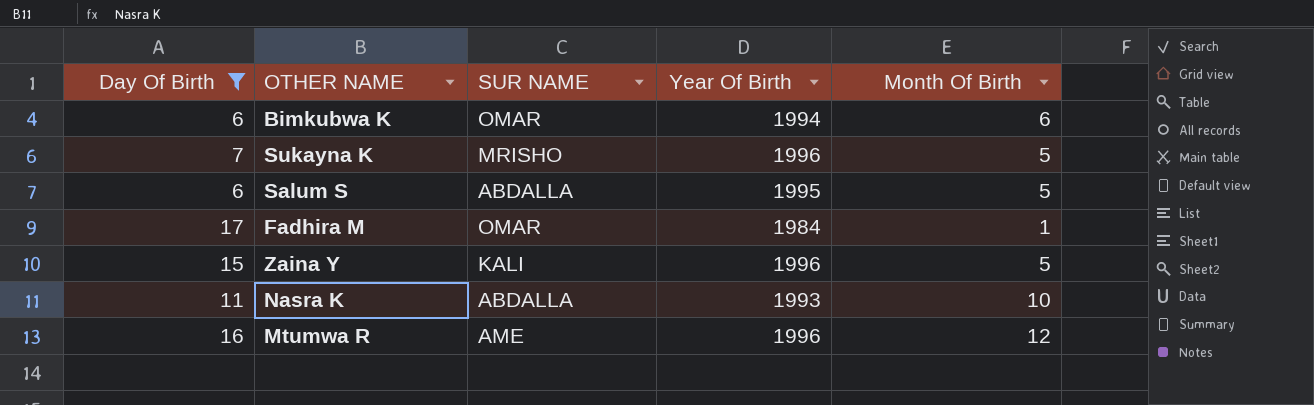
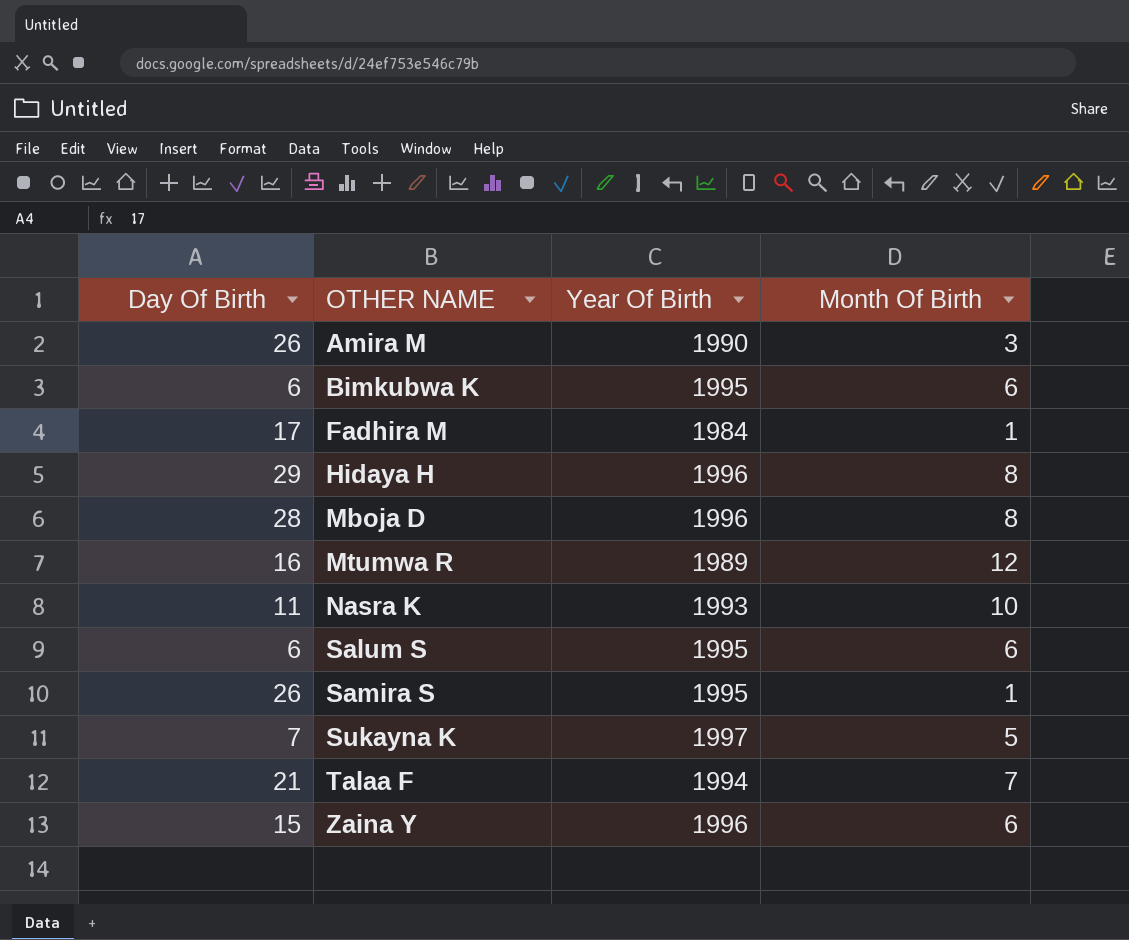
filter: Day Of Birth <= 17 -> none
row order: none -> OTHER NAME ascending
column SUR NAME | position: 3 -> none
Bimkubwa K | Year Of Birth: 1994 -> 1995
Mtumwa R | Year Of Birth: 1996 -> 1989
Salum S | Month Of Birth: 5 -> 6
Sukayna K | Year Of Birth: 1996 -> 1997
Zaina Y | Month Of Birth: 5 -> 6

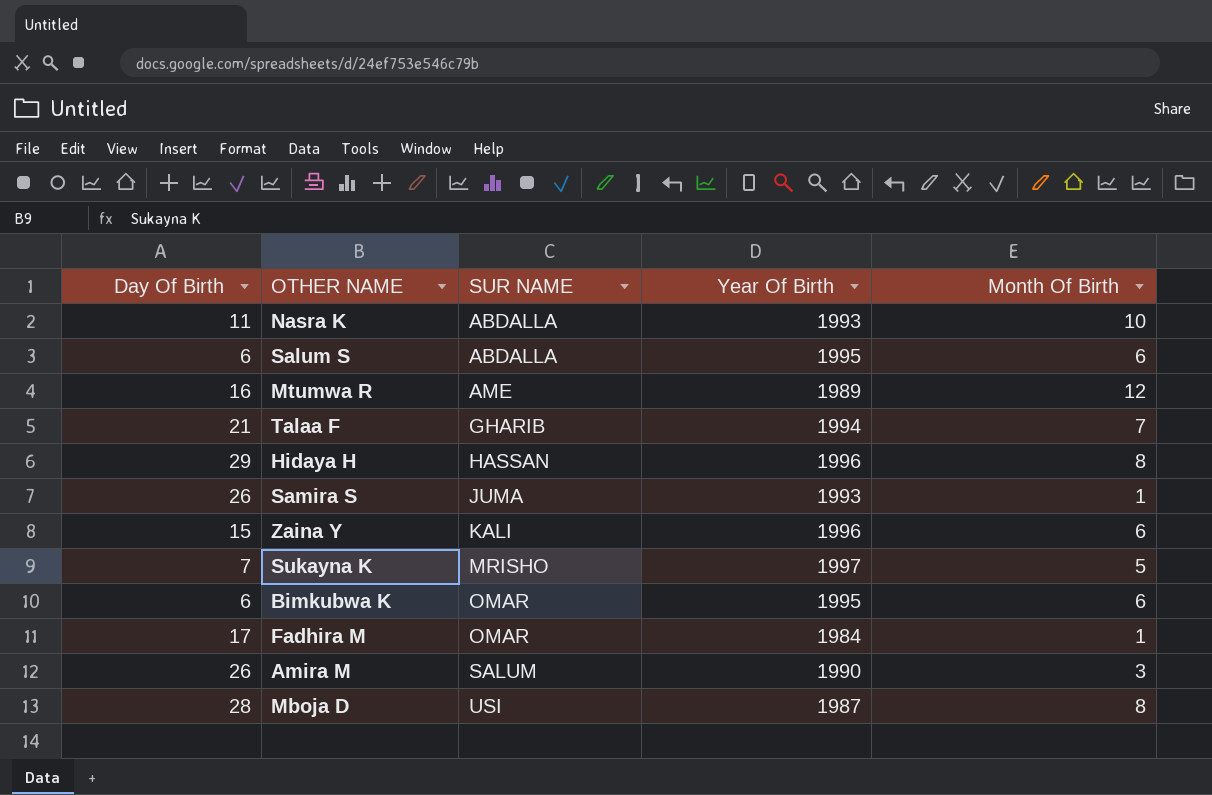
row order: OTHER NAME ascending -> SUR NAME ascending
column SUR NAME | position: none -> 3
Samira S | Year Of Birth: 1995 -> 1993
Mboja D | Year Of Birth: 1996 -> 1987

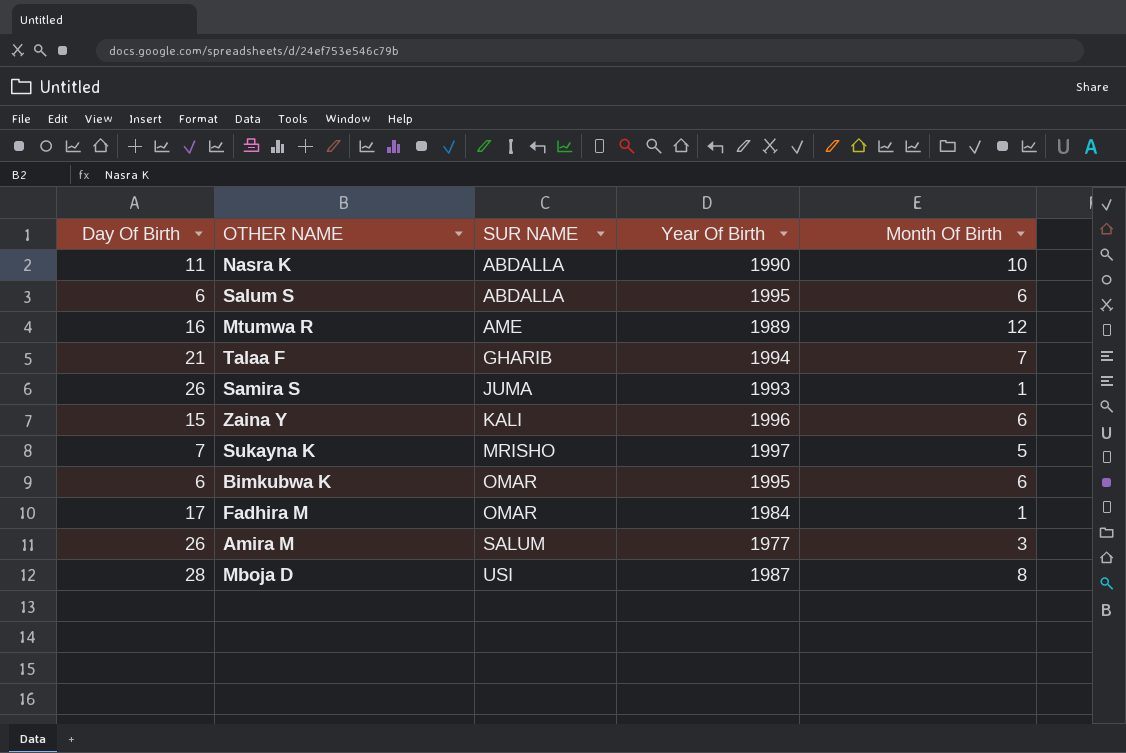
row Hidaya H: 29 | HASSAN | 1996 | 8 -> none
Nasra K | Year Of Birth: 1993 -> 1990
Amira M | Year Of Birth: 1990 -> 1977

